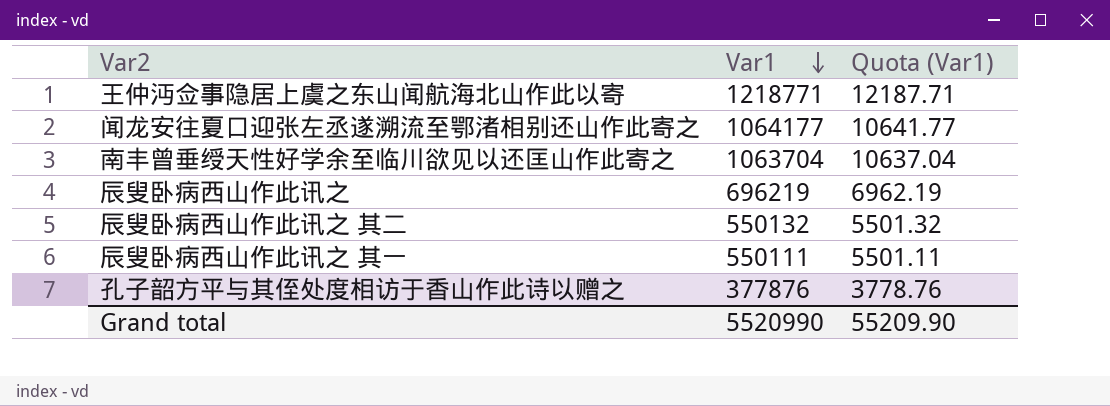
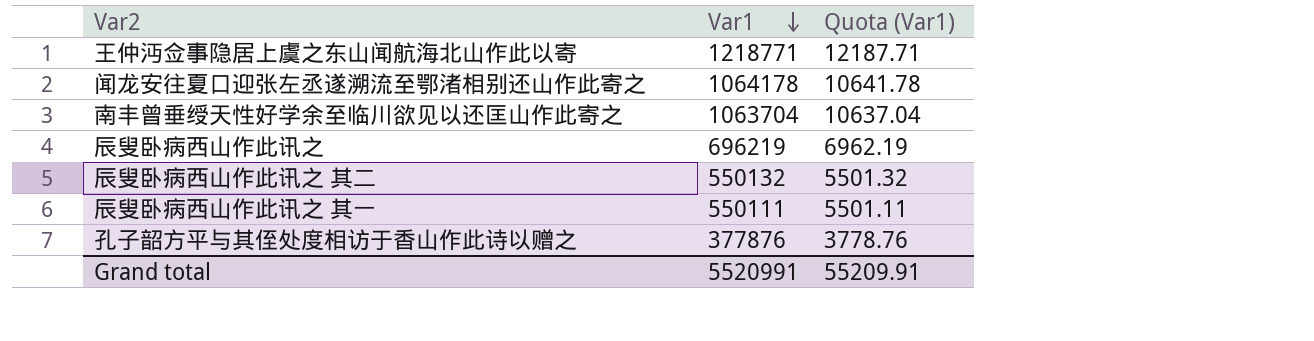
闻龙安往夏口迎张左丞遂溯流至鄂渚相别还山作此寄之 | Var1: 1064177 -> 1064178
闻龙安往夏口迎张左丞遂溯流至鄂渚相别还山作此寄之 | Quota (Var1): 10641.77 -> 10641.78
Grand total | Var1: 5520990 -> 5520991
Grand total | Quota (Var1): 55209.90 -> 55209.91

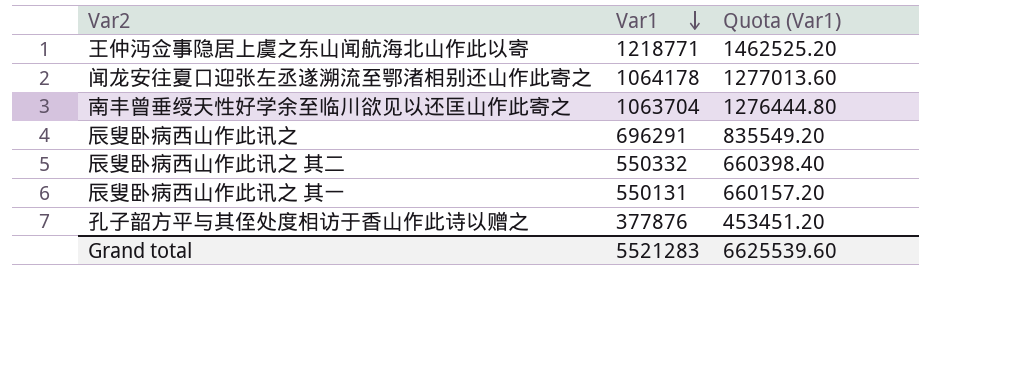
column Quota (Var1) | formula: [Var1] * 0.01 -> [Var1] * 1.2
辰叟卧病西山作此讯之 | Var1: 696219 -> 696291
辰叟卧病西山作此讯之 其二 | Var1: 550132 -> 550332
辰叟卧病西山作此讯之 其一 | Var1: 550111 -> 550131
Grand total | Var1: 5520991 -> 5521283
Grand total | Quota (Var1): 55209.91 -> 6625539.60

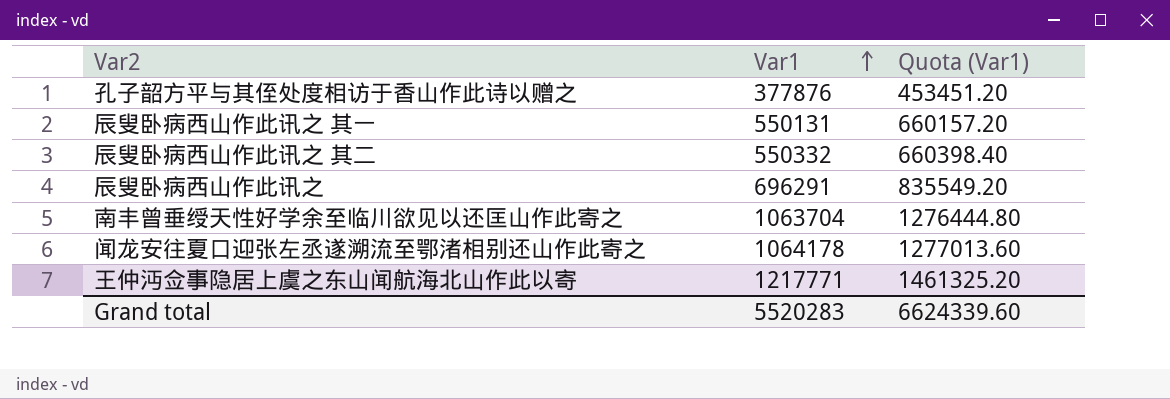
row order: Var1 descending -> Var1 ascending
王仲沔佥事隐居上虞之东山闻航海北山作此以寄 | Var1: 1218771 -> 1217771
王仲沔佥事隐居上虞之东山闻航海北山作此以寄 | Quota (Var1): 1462525.20 -> 1461325.20
Grand total | Var1: 5521283 -> 5520283
Grand total | Quota (Var1): 6625539.60 -> 6624339.60

